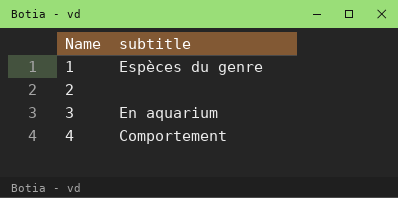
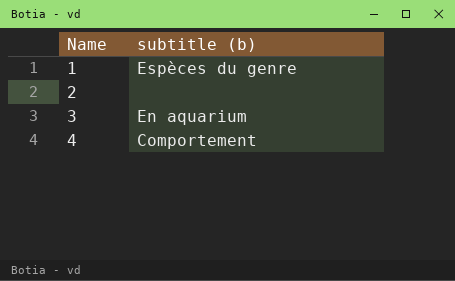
column name: subtitle -> subtitle (b)

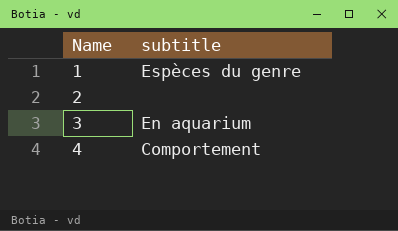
column name: subtitle (b) -> subtitle

